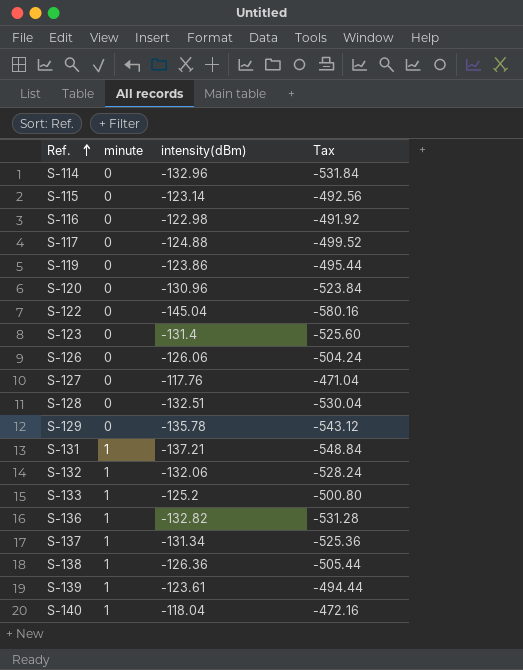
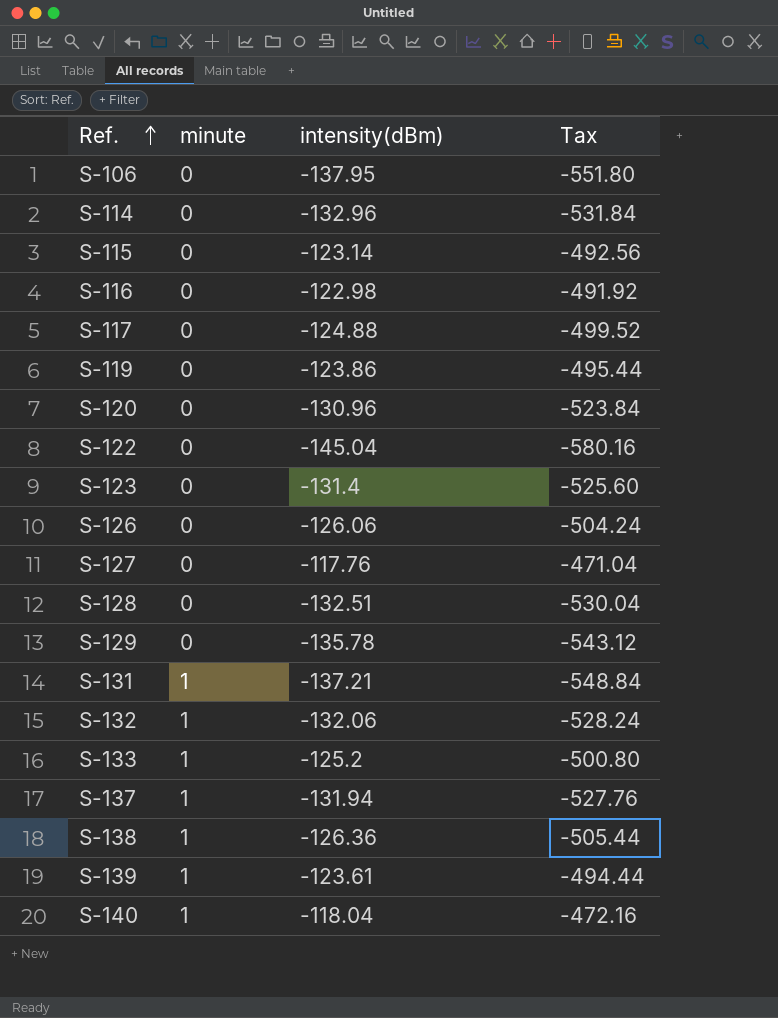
row S-136: 1 | -132.82 | -531.28 -> none
row S-106: none -> 0 | -137.95 | -551.80
S-137 | intensity(dBm): -131.34 -> -131.94
S-137 | Tax: -525.36 -> -527.76

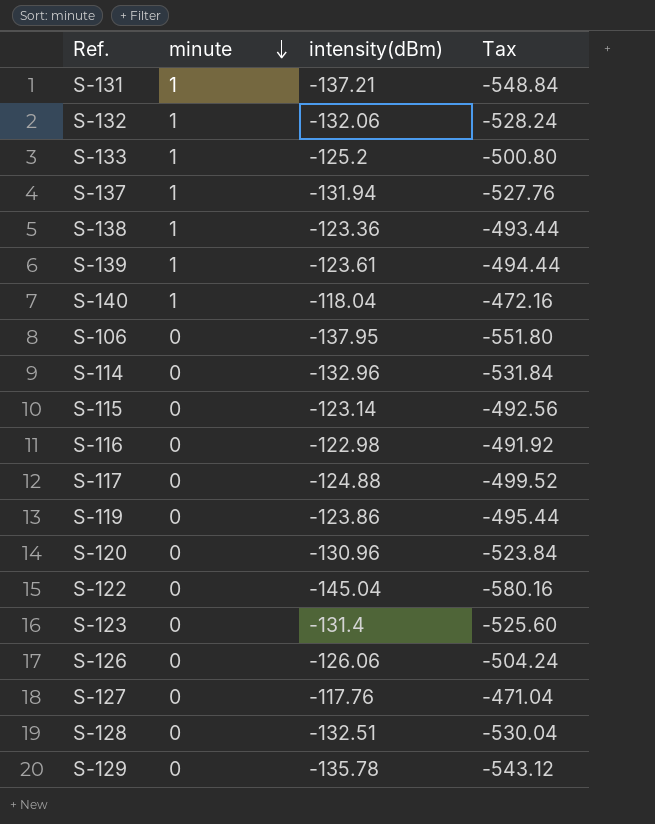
row order: Ref. ascending -> minute descending
S-138 | intensity(dBm): -126.36 -> -123.36
S-138 | Tax: -505.44 -> -493.44

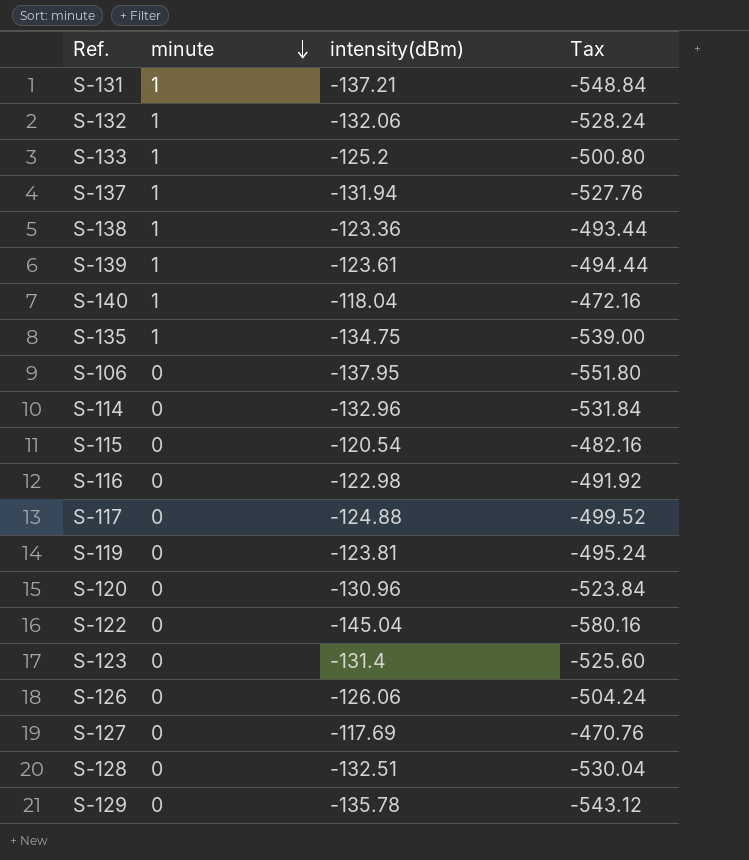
row S-135: none -> 1 | -134.75 | -539.00
S-115 | intensity(dBm): -123.14 -> -120.54
S-115 | Tax: -492.56 -> -482.16
S-119 | intensity(dBm): -123.86 -> -123.81
S-119 | Tax: -495.44 -> -495.24
S-127 | intensity(dBm): -117.76 -> -117.69
S-127 | Tax: -471.04 -> -470.76

